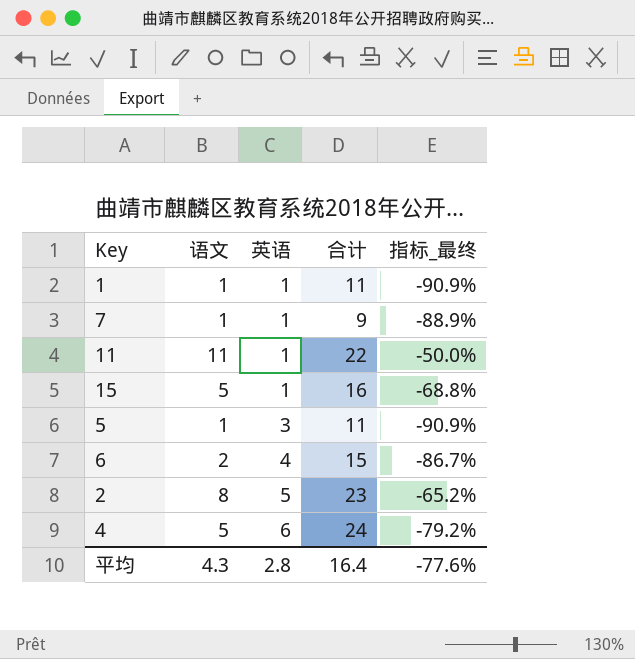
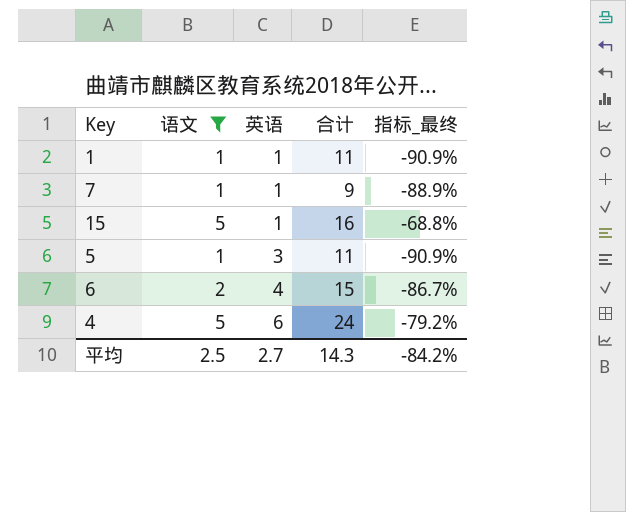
filter: none -> 语文 <= 5
平均 | 语文: 4.3 -> 2.5
平均 | 英语: 2.8 -> 2.7
平均 | 合计: 16.4 -> 14.3
平均 | 指标_最终: -77.6% -> -84.2%

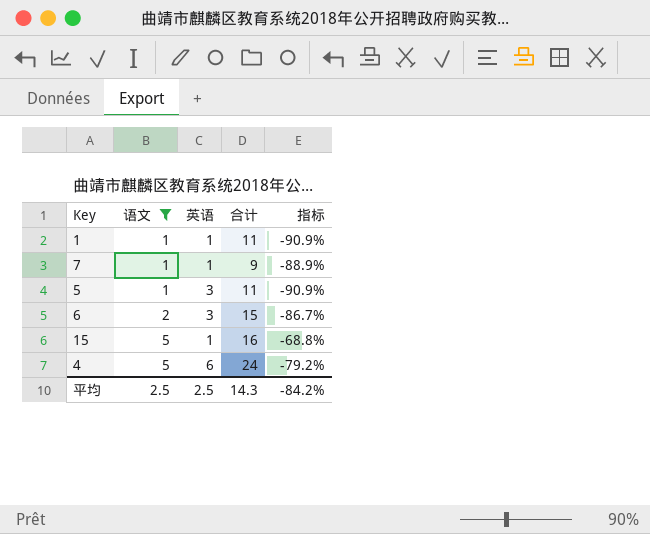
row order: 英语 ascending -> 语文 ascending
column name: 指标_最终 -> 指标
6 | 英语: 4 -> 3
平均 | 英语: 2.7 -> 2.5

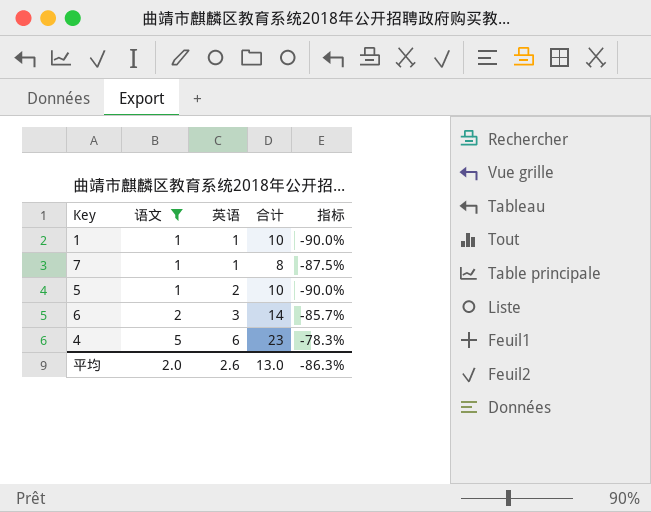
row 15: 5 | 1 | 16 | -68.8% -> none
1 | 合计: 11 -> 10
1 | 指标: -90.9% -> -90.0%
7 | 合计: 9 -> 8
7 | 指标: -88.9% -> -87.5%
5 | 英语: 3 -> 2
5 | 合计: 11 -> 10
5 | 指标: -90.9% -> -90.0%
6 | 合计: 15 -> 14
6 | 指标: -86.7% -> -85.7%
4 | 合计: 24 -> 23
4 | 指标: -79.2% -> -78.3%
平均 | 语文: 2.5 -> 2.0
平均 | 英语: 2.5 -> 2.6
平均 | 合计: 14.3 -> 13.0
平均 | 指标: -84.2% -> -86.3%

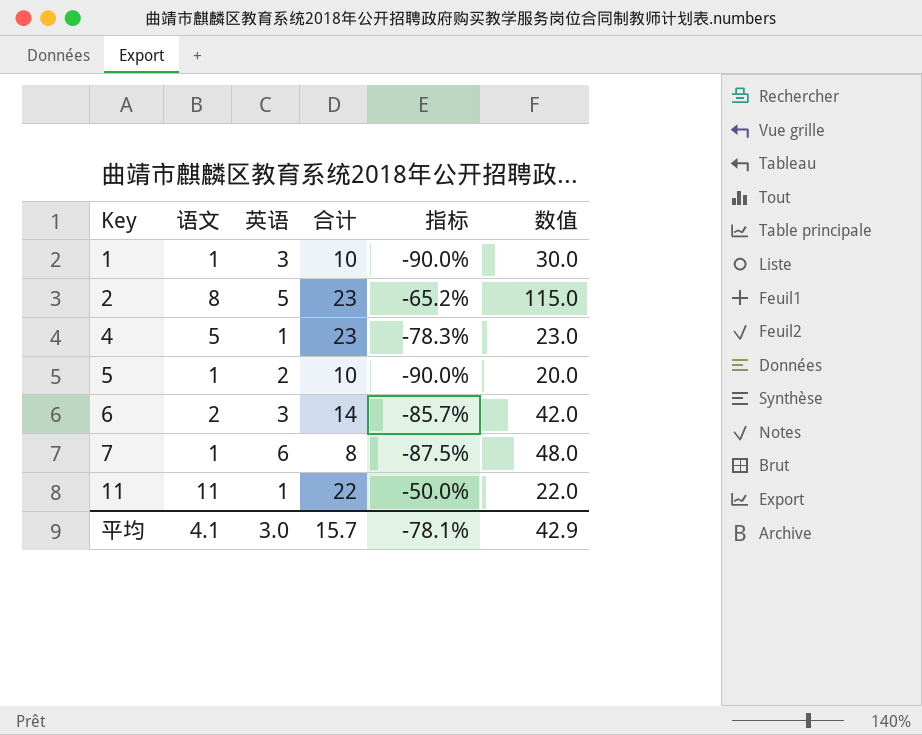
filter: 语文 <= 5 -> none
row order: 语文 ascending -> Key ascending
column 数值 | formula: none -> [英语] * [合计]
1 | 英语: 1 -> 3
4 | 英语: 6 -> 1
7 | 英语: 1 -> 6
平均 | 语文: 2.0 -> 4.1
平均 | 英语: 2.6 -> 3.0
平均 | 合计: 13.0 -> 15.7
平均 | 指标: -86.3% -> -78.1%

